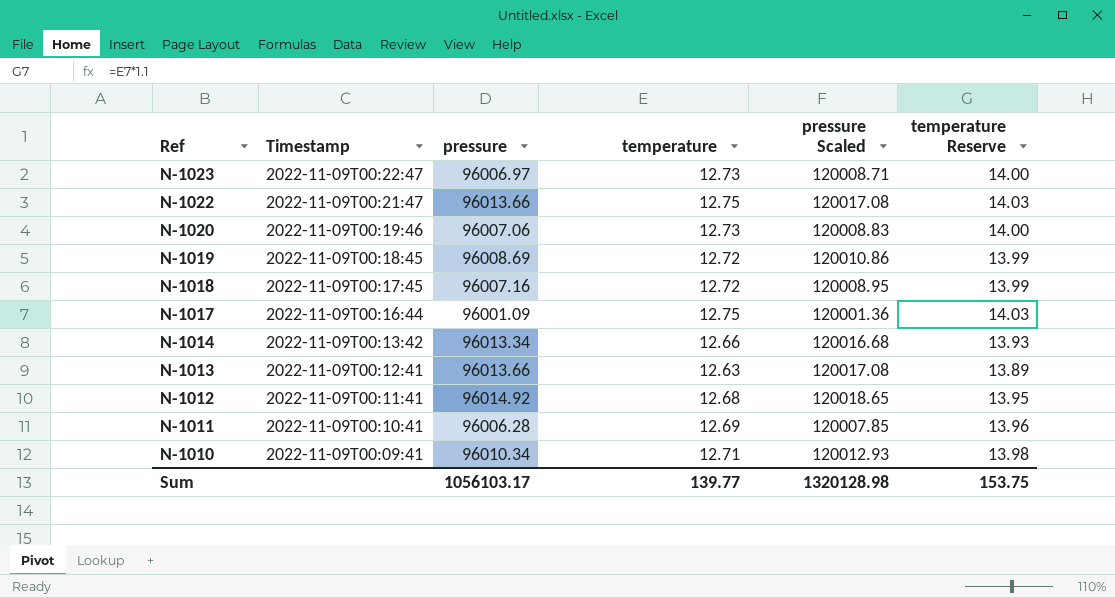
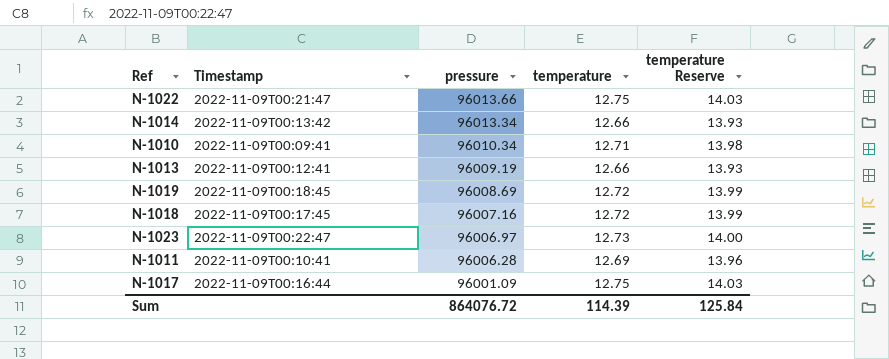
row order: Ref descending -> pressure descending
column pressure Scaled | formula: [pressure] * 1.25 -> none
row N-1020: 2022-11-09T00:19:46 | 96007.06 | 12.73 | 120008.83 | 14.00 -> none
row N-1012: 2022-11-09T00:11:41 | 96014.92 | 12.68 | 120018.65 | 13.95 -> none
N-1013 | pressure: 96013.66 -> 96009.19
N-1013 | temperature: 12.63 -> 12.66
N-1013 | temperature Reserve: 13.89 -> 13.93
Sum | pressure: 1056103.17 -> 864076.72
Sum | temperature: 139.77 -> 114.39
Sum | temperature Reserve: 153.75 -> 125.84

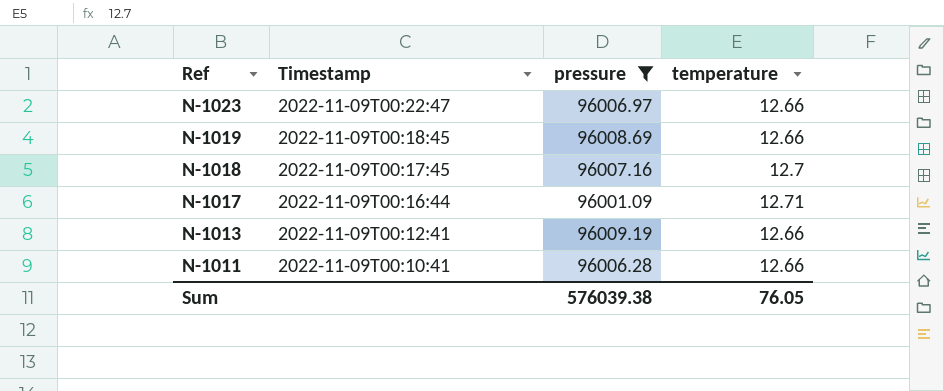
filter: none -> pressure <= 96009.19
row order: pressure descending -> Ref descending
column temperature Reserve | formula: [temperature] * 1.1 -> none
N-1023 | temperature: 12.73 -> 12.66
N-1019 | temperature: 12.72 -> 12.66
N-1018 | temperature: 12.72 -> 12.7
N-1017 | temperature: 12.75 -> 12.71
N-1011 | temperature: 12.69 -> 12.66
Sum | pressure: 864076.72 -> 576039.38
Sum | temperature: 114.39 -> 76.05

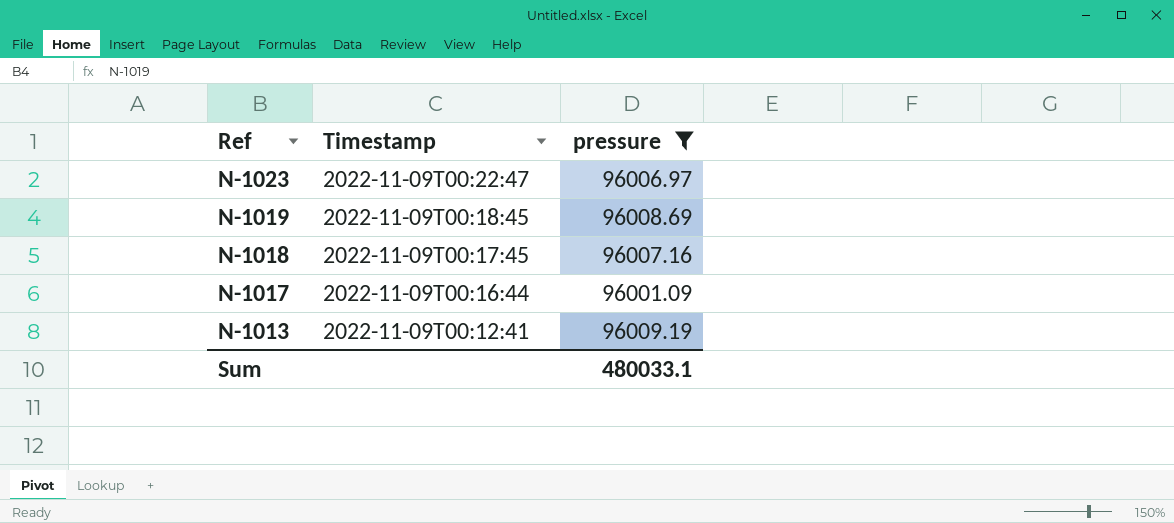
column temperature | position: 4 -> none
row N-1011: 2022-11-09T00:10:41 | 96006.28 | 12.66 -> none
Sum | pressure: 576039.38 -> 480033.1

